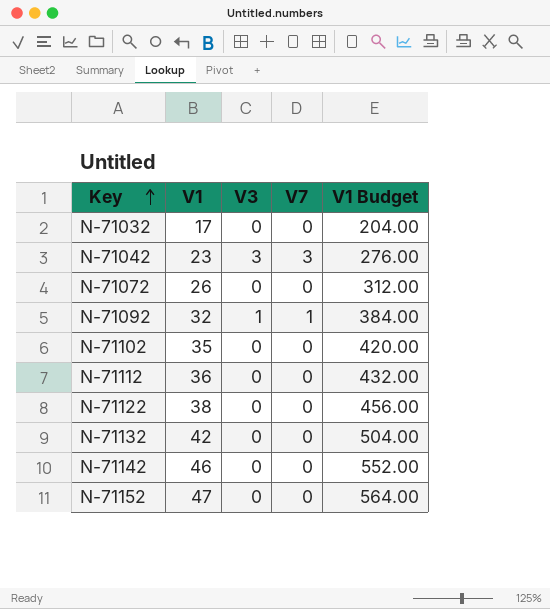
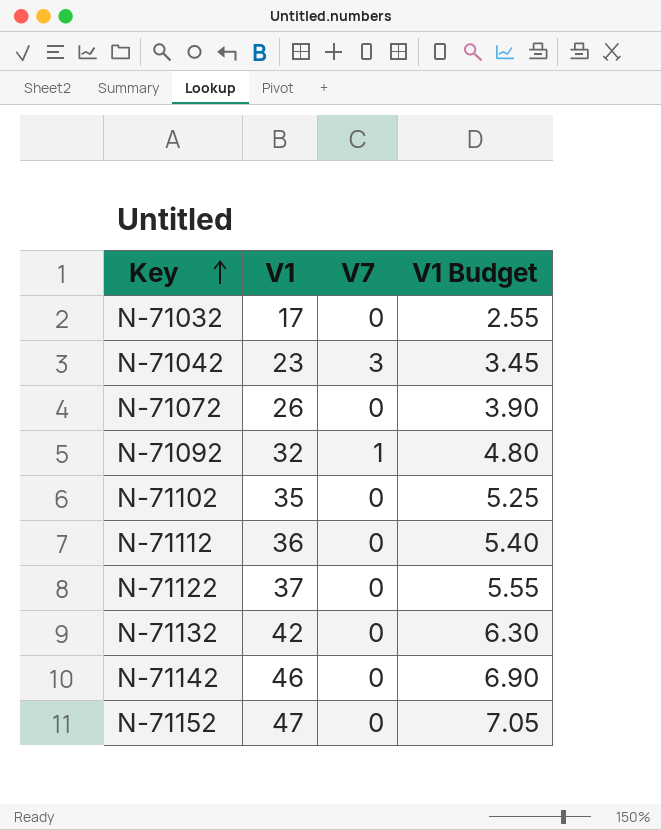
column V3 | position: 3 -> none
column V1 Budget | formula: [V1] * 12 -> [V1] * 0.15
N-71122 | V1: 38 -> 37

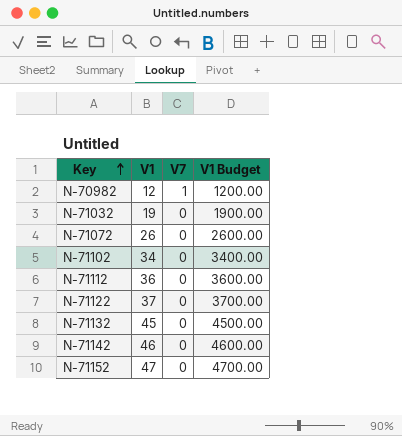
column V1 Budget | formula: [V1] * 0.15 -> [V1] * 100
row N-71042: 23 | 3 | 3.45 -> none
row N-71092: 32 | 1 | 4.80 -> none
row N-70982: none -> 12 | 1 | 1200.00
N-71032 | V1: 17 -> 19
N-71102 | V1: 35 -> 34
N-71132 | V1: 42 -> 45

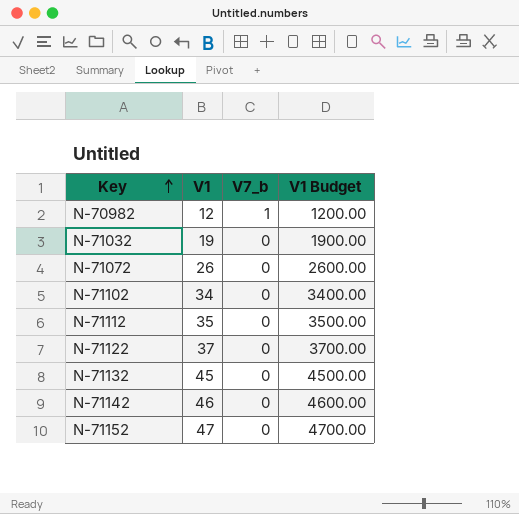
column name: V7 -> V7_b
N-71112 | V1: 36 -> 35
N-71112 | V1 Budget: 3600.00 -> 3500.00

